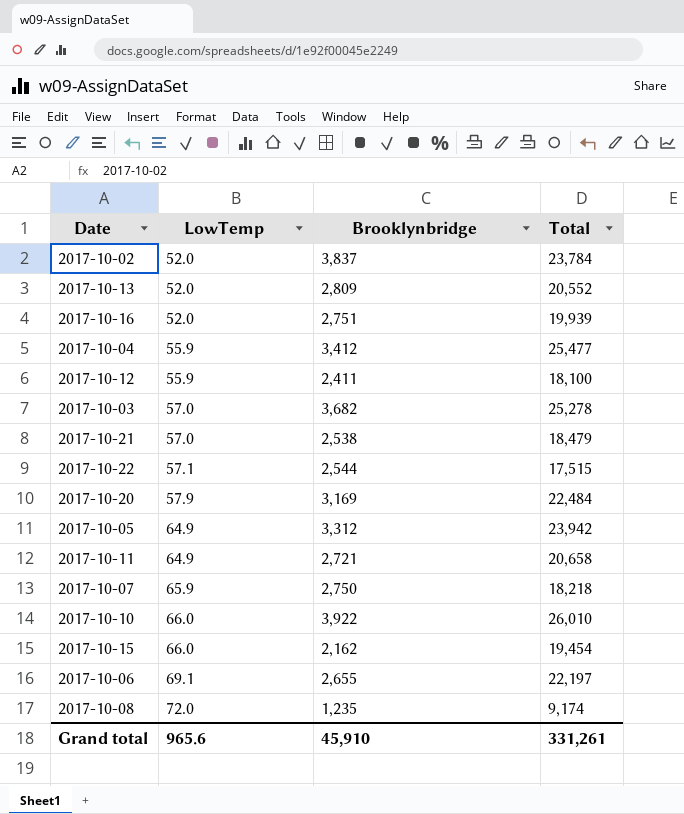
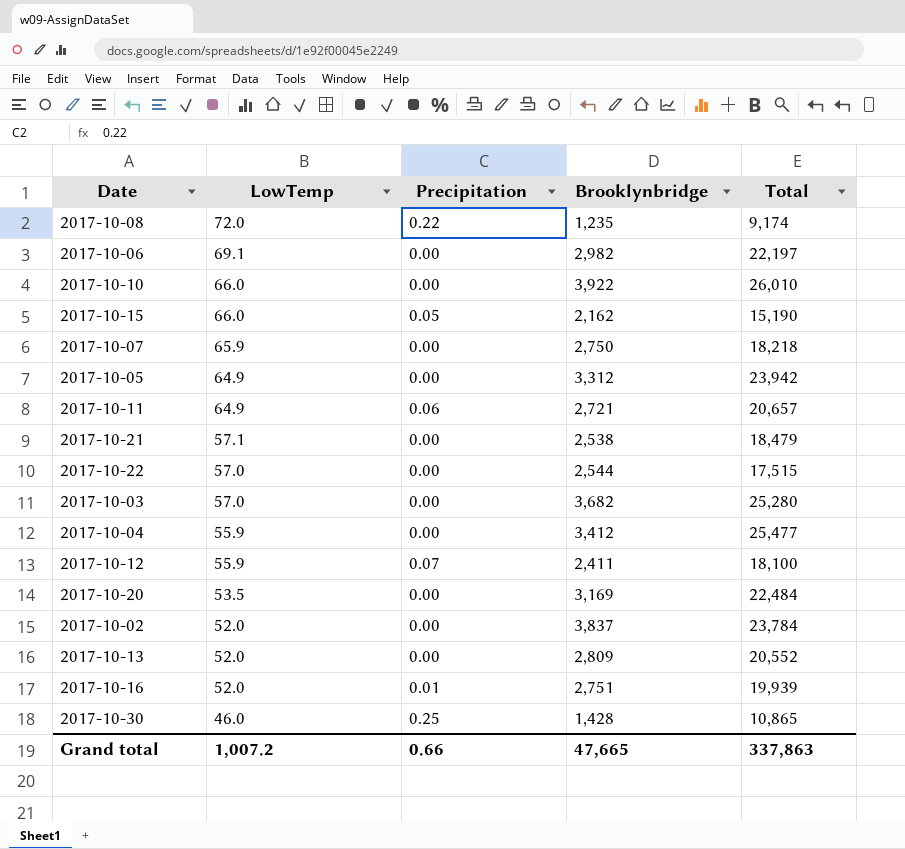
row order: LowTemp ascending -> LowTemp descending
column Precipitation | position: none -> 3
2017-10-06 | Brooklynbridge: 2,655 -> 2,982
2017-10-15 | Total: 19,454 -> 15,190
2017-10-11 | Total: 20,658 -> 20,657
2017-10-21 | LowTemp: 57.0 -> 57.1
2017-10-22 | LowTemp: 57.1 -> 57.0
2017-10-03 | Total: 25,278 -> 25,280
2017-10-20 | LowTemp: 57.9 -> 53.5
row 2017-10-30: none -> 46.0 | 0.25 | 1,428 | 10,865
Grand total | LowTemp: 965.6 -> 1,007.2
Grand total | Brooklynbridge: 45,910 -> 47,665
Grand total | Total: 331,261 -> 337,863

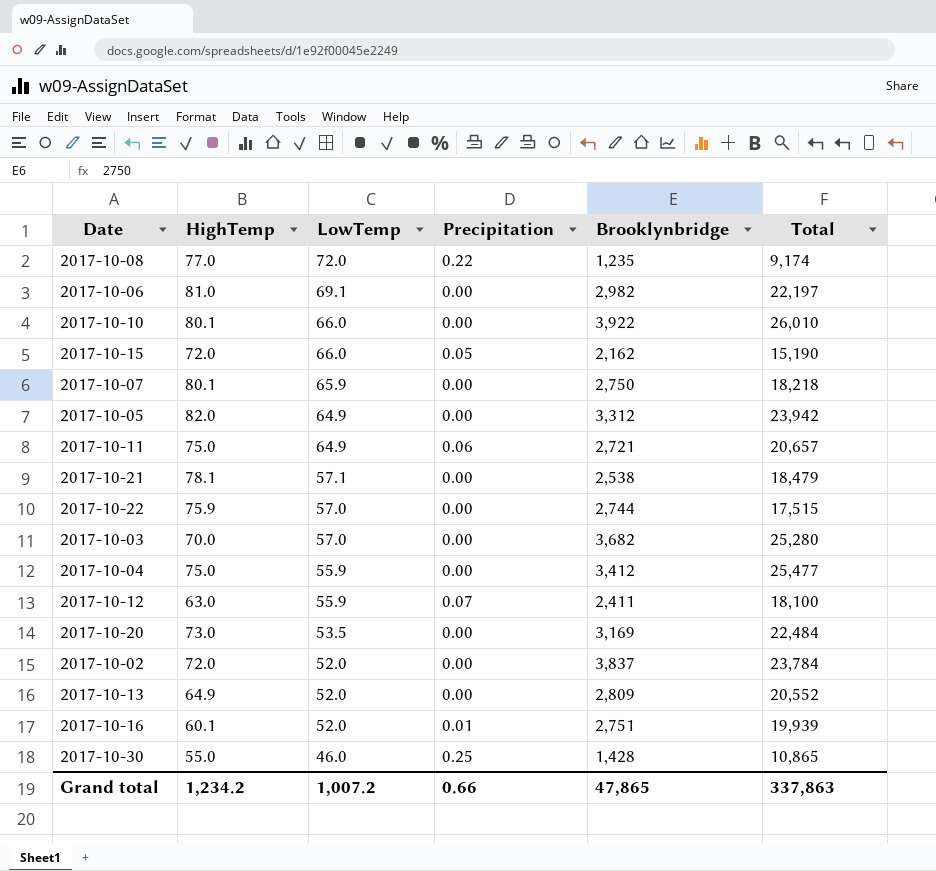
column HighTemp | position: none -> 2
2017-10-22 | Brooklynbridge: 2,544 -> 2,744
Grand total | Brooklynbridge: 47,665 -> 47,865

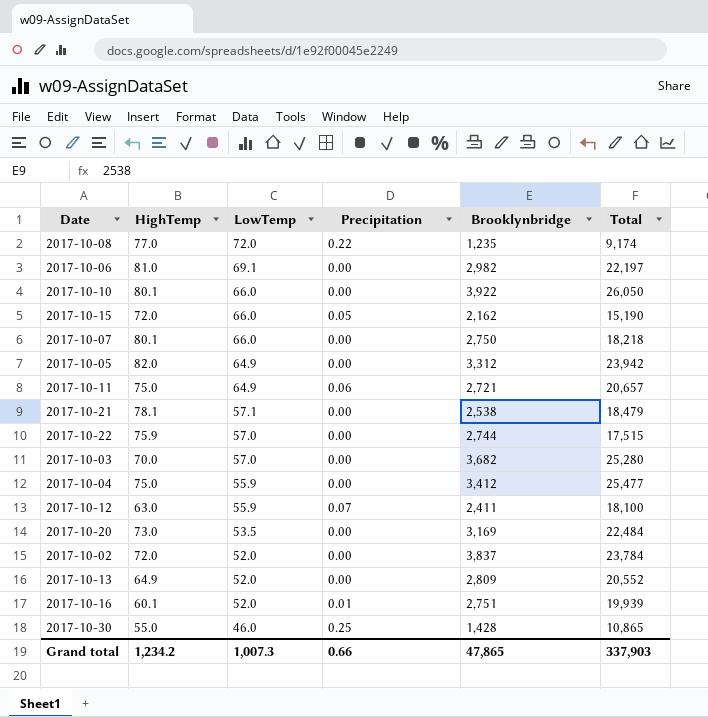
2017-10-10 | Total: 26,010 -> 26,050
2017-10-07 | LowTemp: 65.9 -> 66.0
Grand total | LowTemp: 1,007.2 -> 1,007.3
Grand total | Total: 337,863 -> 337,903

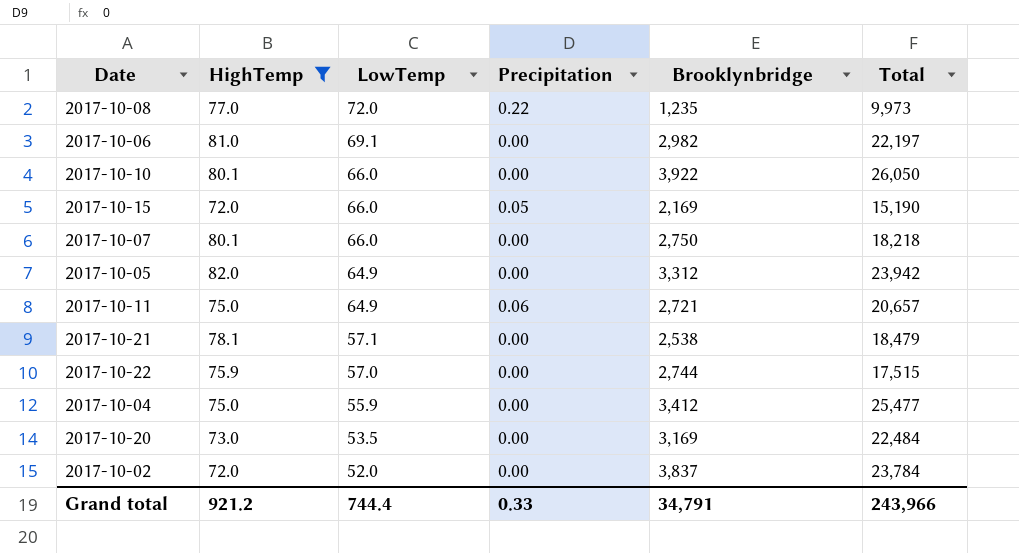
filter: none -> HighTemp >= 72.0
2017-10-08 | Total: 9,174 -> 9,973
2017-10-15 | Brooklynbridge: 2,162 -> 2,169
Grand total | HighTemp: 1,234.2 -> 921.2
Grand total | LowTemp: 1,007.3 -> 744.4
Grand total | Precipitation: 0.66 -> 0.33
Grand total | Brooklynbridge: 47,865 -> 34,791
Grand total | Total: 337,903 -> 243,966

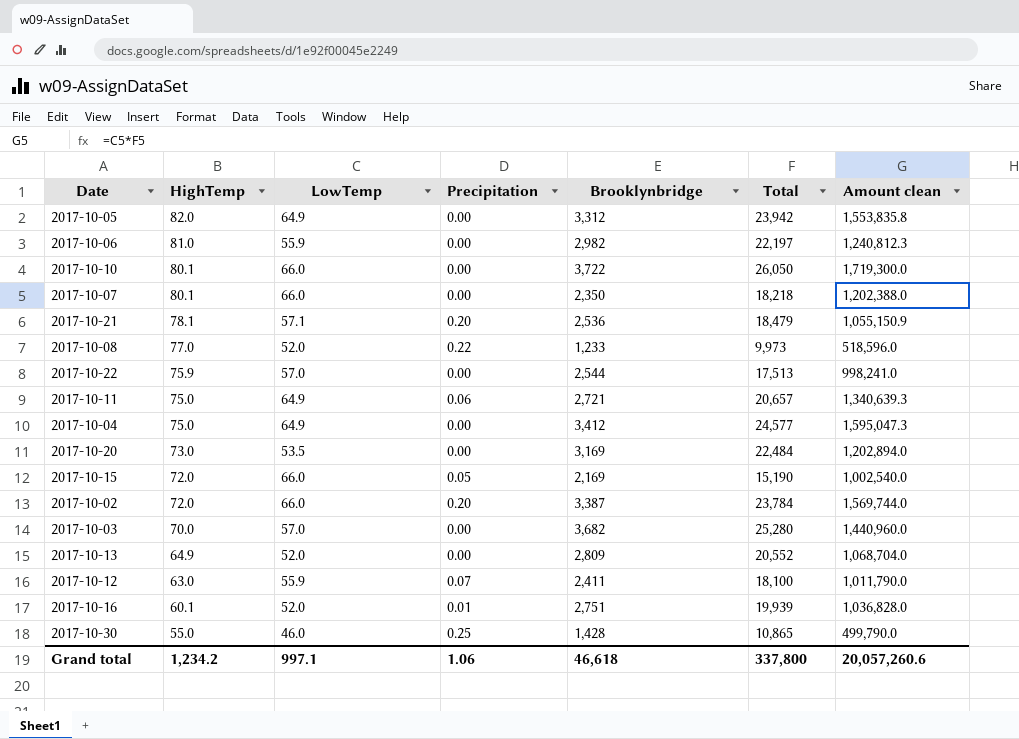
filter: HighTemp >= 72.0 -> none
row order: LowTemp descending -> HighTemp descending
column Amount clean | formula: none -> [LowTemp] * [Total]
2017-10-06 | LowTemp: 69.1 -> 55.9
2017-10-10 | Brooklynbridge: 3,922 -> 3,722
2017-10-07 | Brooklynbridge: 2,750 -> 2,350
2017-10-21 | Precipitation: 0.00 -> 0.20
2017-10-21 | Brooklynbridge: 2,538 -> 2,536
2017-10-08 | LowTemp: 72.0 -> 52.0
2017-10-08 | Brooklynbridge: 1,235 -> 1,233
2017-10-22 | Brooklynbridge: 2,744 -> 2,544
2017-10-22 | Total: 17,515 -> 17,513
2017-10-04 | LowTemp: 55.9 -> 64.9
2017-10-04 | Total: 25,477 -> 24,577
2017-10-02 | LowTemp: 52.0 -> 66.0
2017-10-02 | Precipitation: 0.00 -> 0.20
2017-10-02 | Brooklynbridge: 3,837 -> 3,387
Grand total | HighTemp: 921.2 -> 1,234.2
Grand total | LowTemp: 744.4 -> 997.1
Grand total | Precipitation: 0.33 -> 1.06
Grand total | Brooklynbridge: 34,791 -> 46,618
Grand total | Total: 243,966 -> 337,800

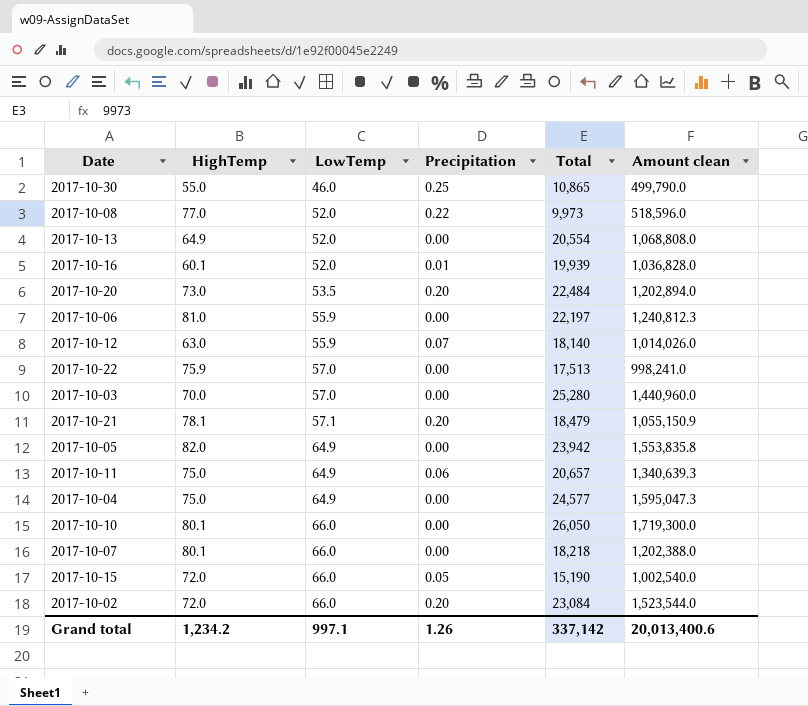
row order: HighTemp descending -> LowTemp ascending
column Brooklynbridge | position: 5 -> none
2017-10-13 | Total: 20,552 -> 20,554
2017-10-13 | Amount clean: 1,068,704.0 -> 1,068,808.0
2017-10-20 | Precipitation: 0.00 -> 0.20
2017-10-12 | Total: 18,100 -> 18,140
2017-10-12 | Amount clean: 1,011,790.0 -> 1,014,026.0
2017-10-02 | Total: 23,784 -> 23,084
2017-10-02 | Amount clean: 1,569,744.0 -> 1,523,544.0
Grand total | Precipitation: 1.06 -> 1.26
Grand total | Total: 337,800 -> 337,142
Grand total | Amount clean: 20,057,260.6 -> 20,013,400.6

